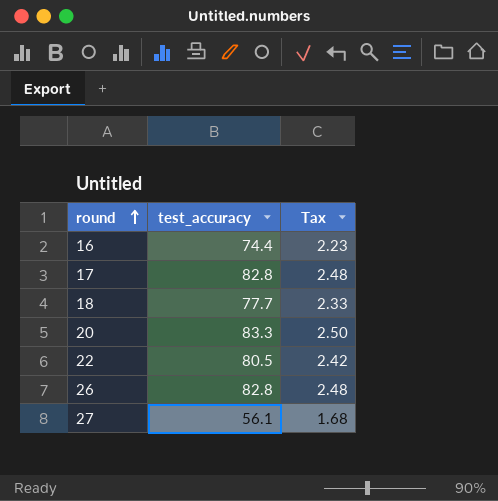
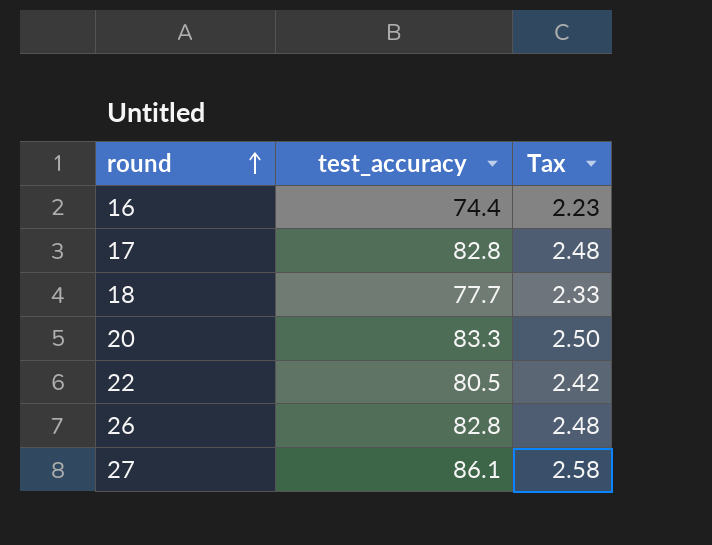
27 | test_accuracy: 56.1 -> 86.1
27 | Tax: 1.68 -> 2.58

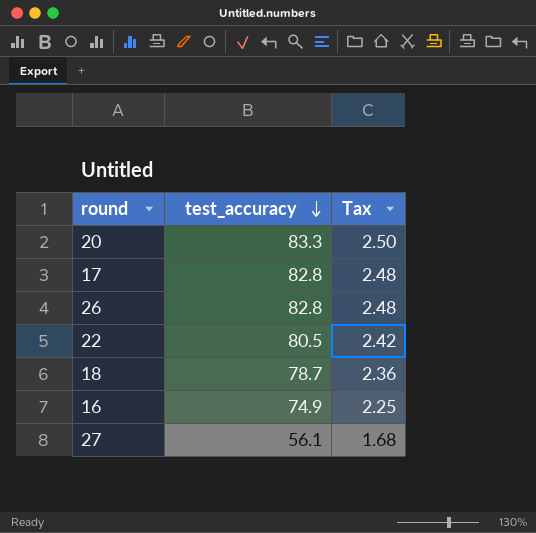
row order: round ascending -> test_accuracy descending
18 | test_accuracy: 77.7 -> 78.7
18 | Tax: 2.33 -> 2.36
16 | test_accuracy: 74.4 -> 74.9
16 | Tax: 2.23 -> 2.25
27 | test_accuracy: 86.1 -> 56.1
27 | Tax: 2.58 -> 1.68

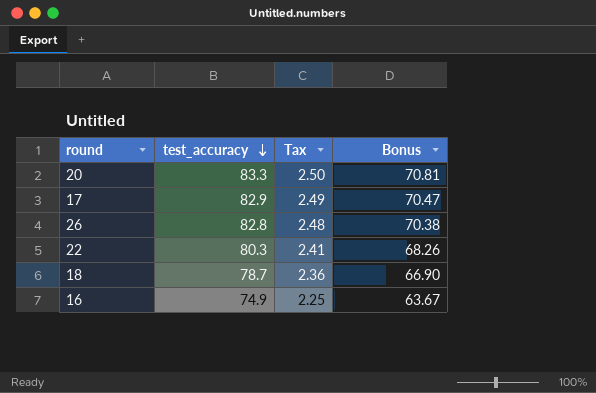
column Bonus | formula: none -> [test_accuracy] * 0.85
row 27: 56.1 | 1.68 -> none
17 | test_accuracy: 82.8 -> 82.9
17 | Tax: 2.48 -> 2.49
22 | test_accuracy: 80.5 -> 80.3
22 | Tax: 2.42 -> 2.41

